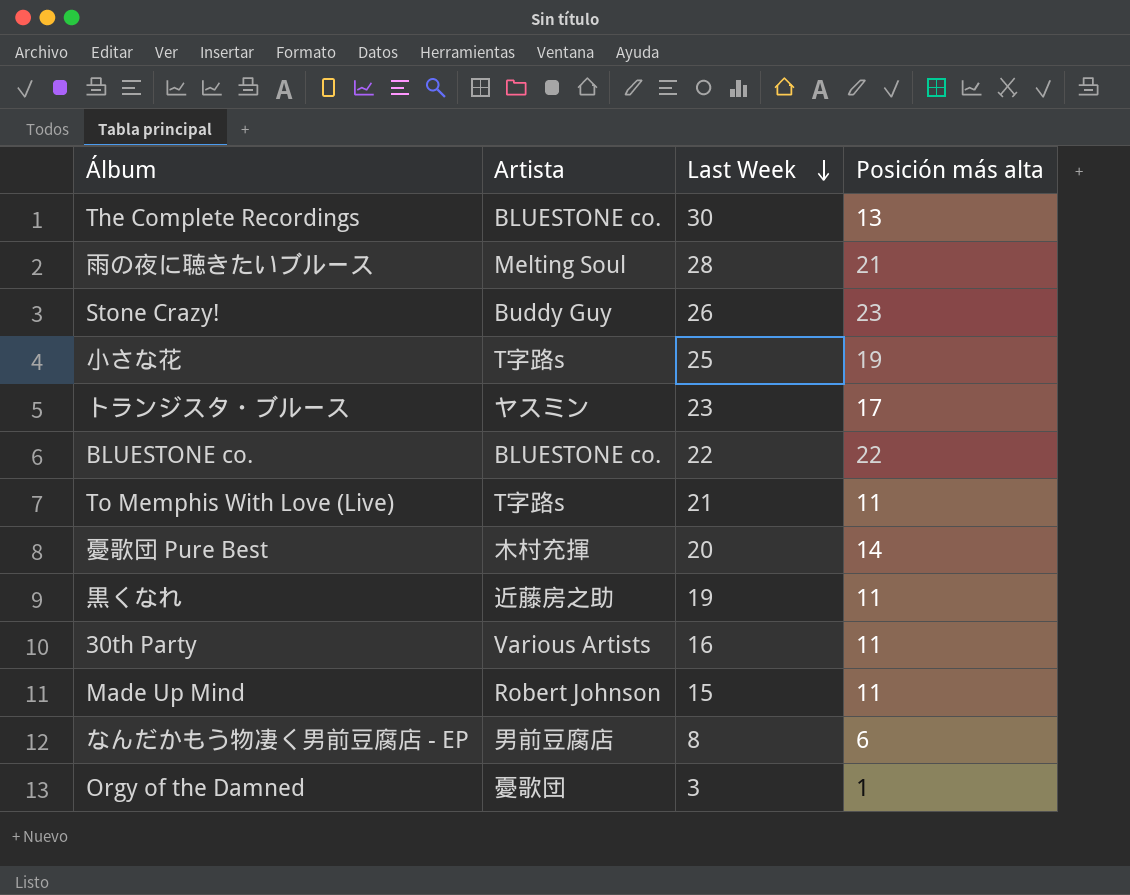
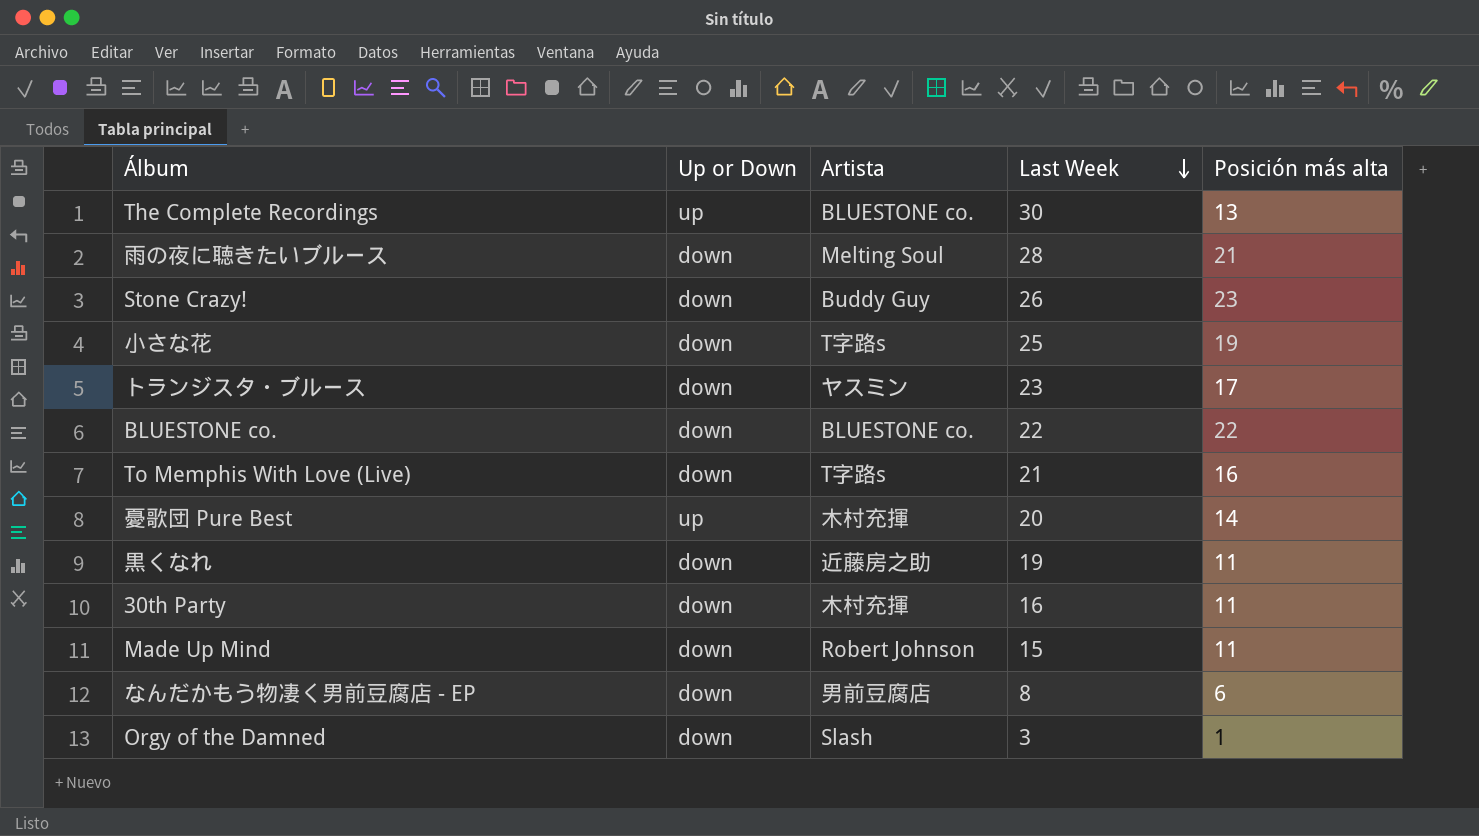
column Up or Down | position: none -> 2
To Memphis With Love (Live) | Posición más alta: 11 -> 16
30th Party | Artista: Various Artists -> 木村充揮
Orgy of the Damned | Artista: 憂歌団 -> Slash

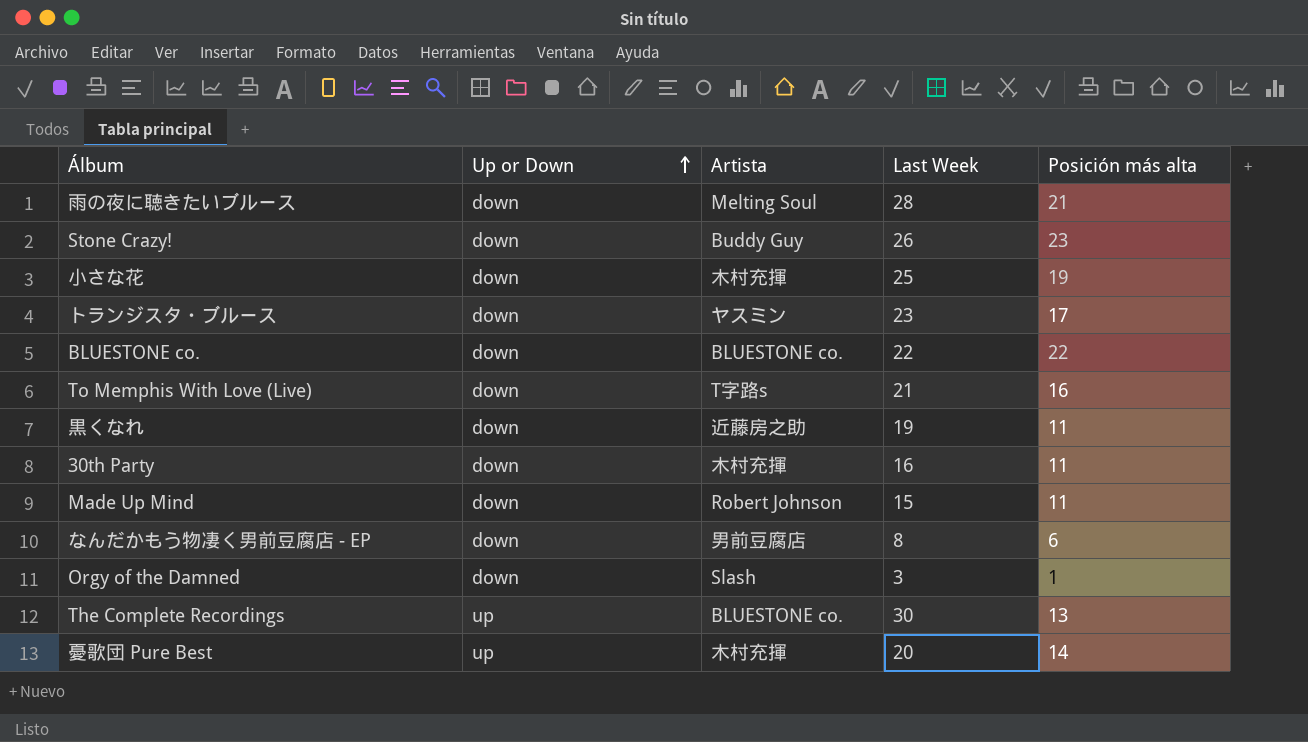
row order: Last Week descending -> Up or Down ascending
小さな花 | Artista: T字路s -> 木村充揮

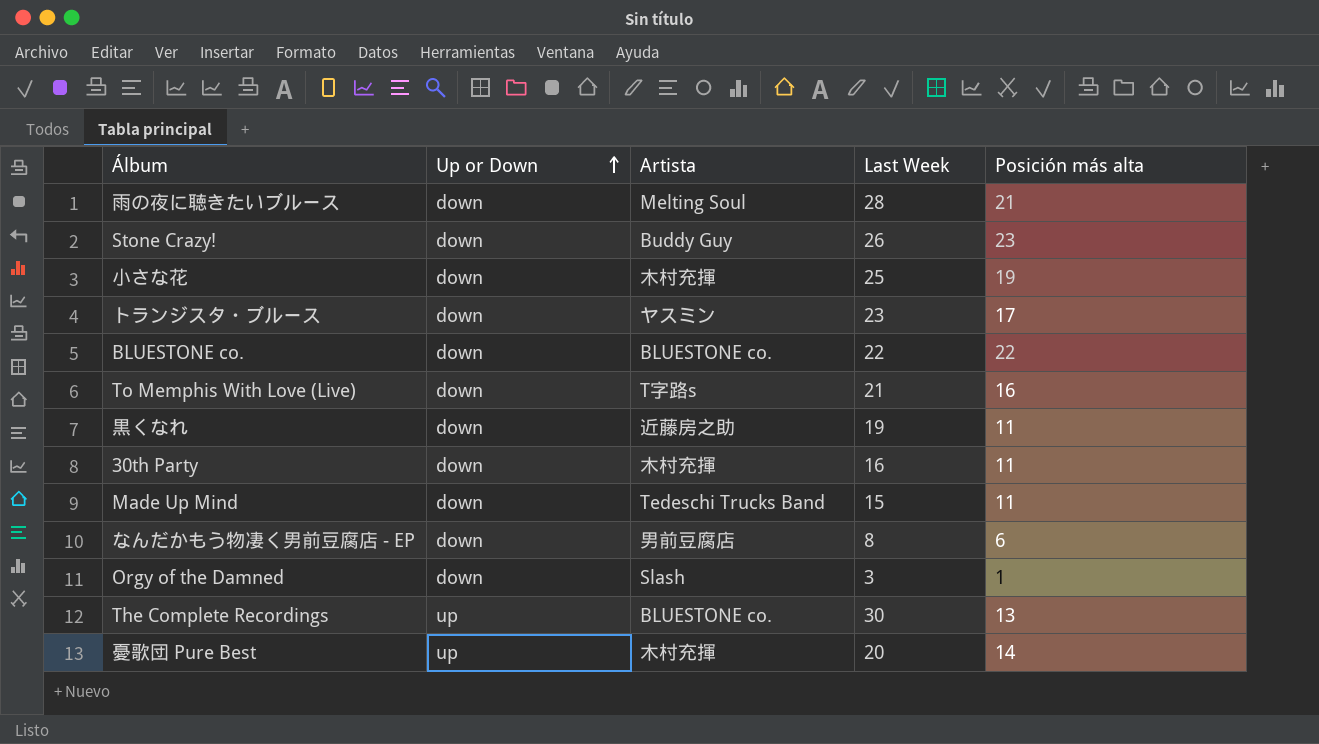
Made Up Mind | Artista: Robert Johnson -> Tedeschi Trucks Band

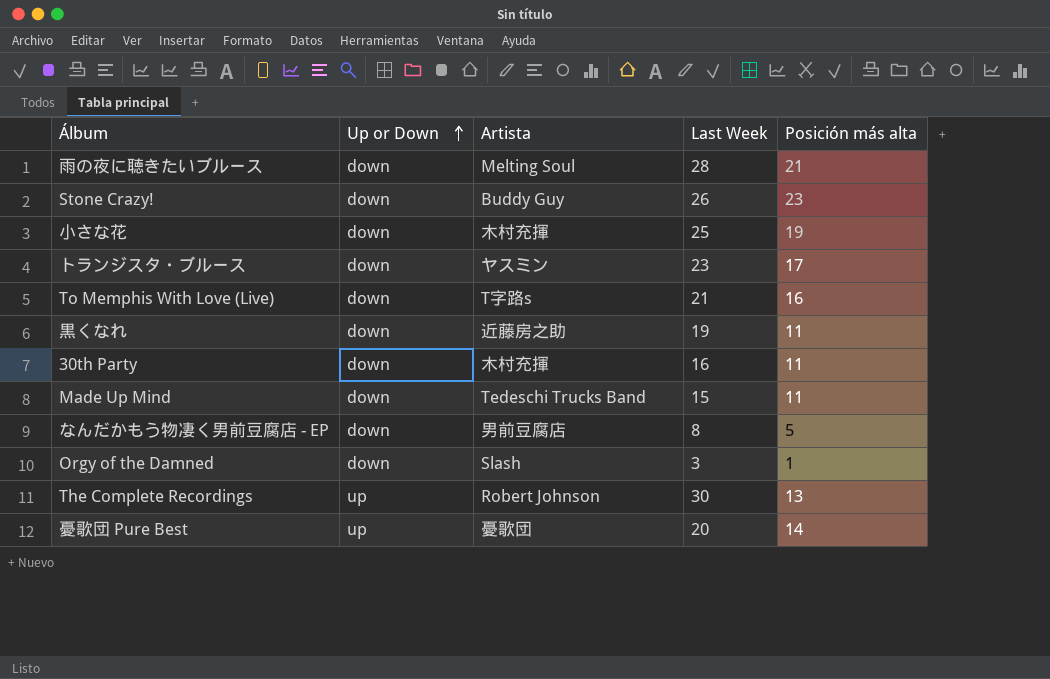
row BLUESTONE co.: down | BLUESTONE co. | 22 | 22 -> none
なんだかもう物凄く男前豆腐店 - EP | Posición más alta: 6 -> 5
The Complete Recordings | Artista: BLUESTONE co. -> Robert Johnson
憂歌団 Pure Best | Artista: 木村充揮 -> 憂歌団

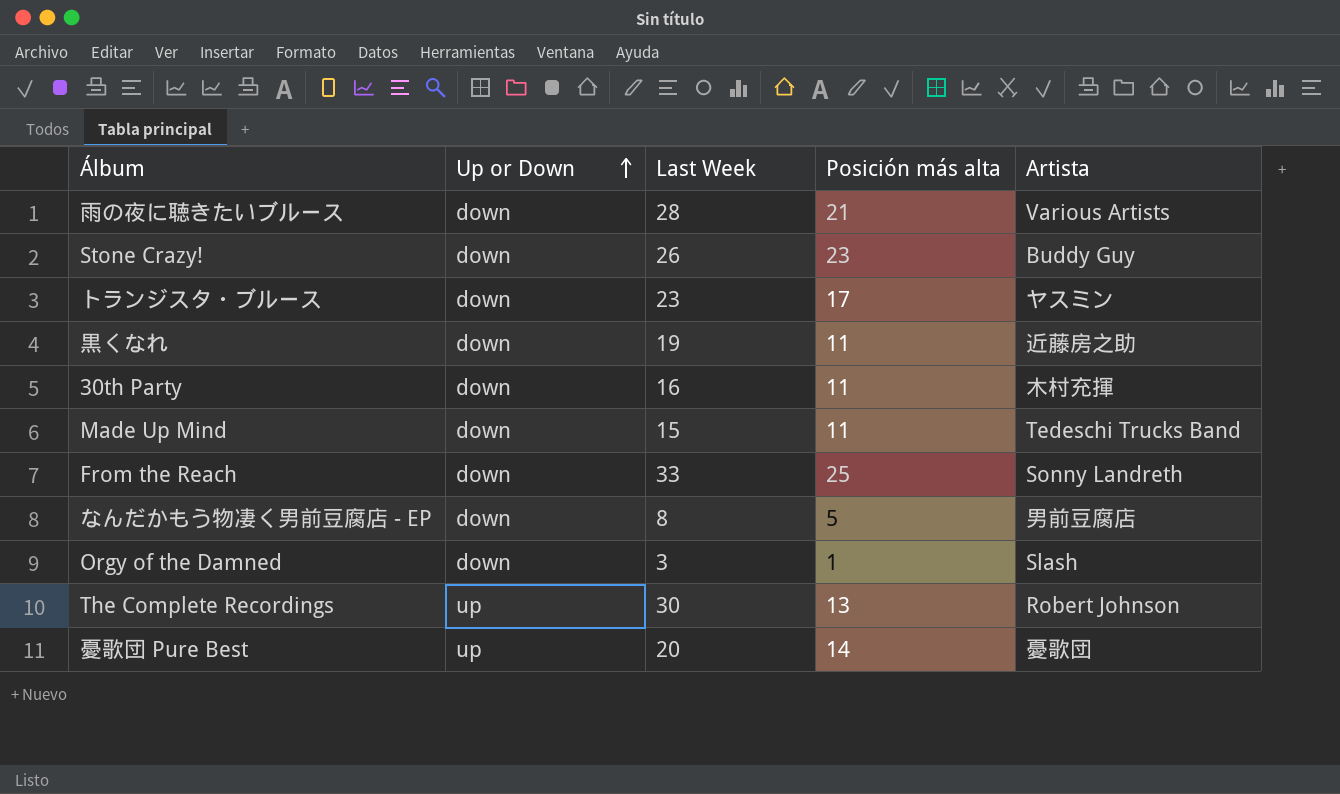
column Artista | position: 3 -> 5
row 小さな花: down | 木村充揮 | 25 | 19 -> none
row To Memphis With Love (Live): down | T字路s | 21 | 16 -> none
雨の夜に聴きたいブルース | Artista: Melting Soul -> Various Artists
row From the Reach: none -> down | 33 | 25 | Sonny Landreth

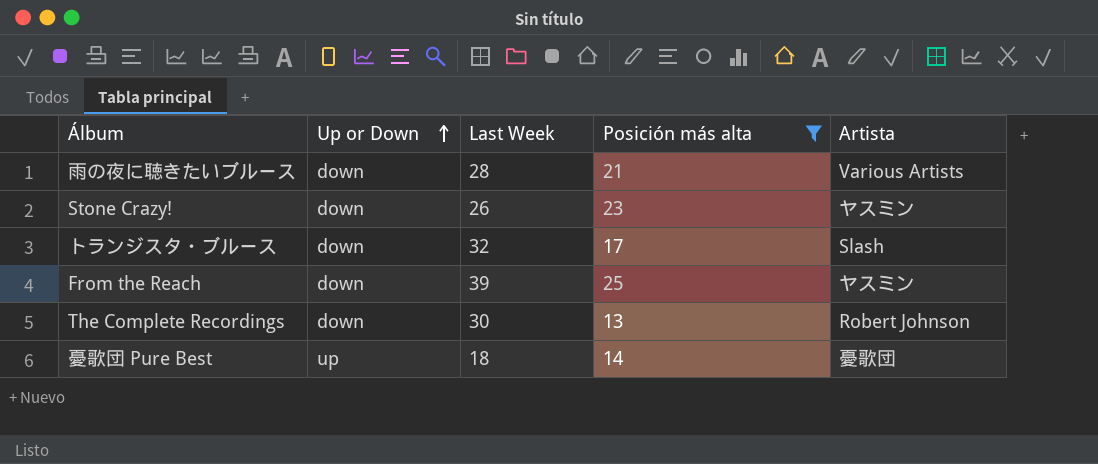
filter: none -> Posición más alta >= 13
Stone Crazy! | Artista: Buddy Guy -> ヤスミン
トランジスタ・ブルース | Last Week: 23 -> 32
トランジスタ・ブルース | Artista: ヤスミン -> Slash
From the Reach | Last Week: 33 -> 39
From the Reach | Artista: Sonny Landreth -> ヤスミン
The Complete Recordings | Up or Down: up -> down
憂歌団 Pure Best | Last Week: 20 -> 18

